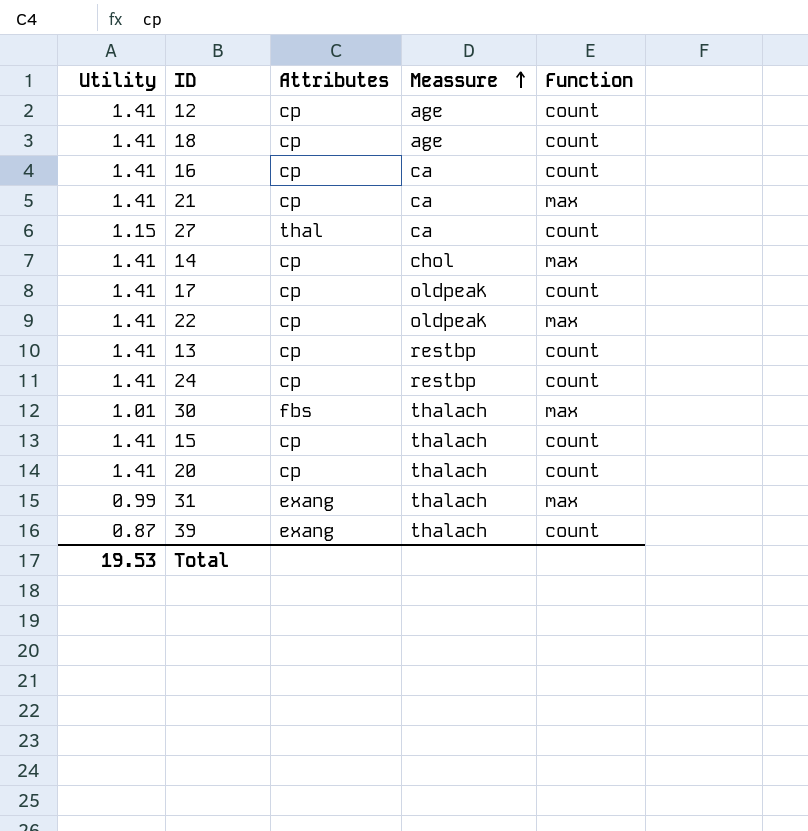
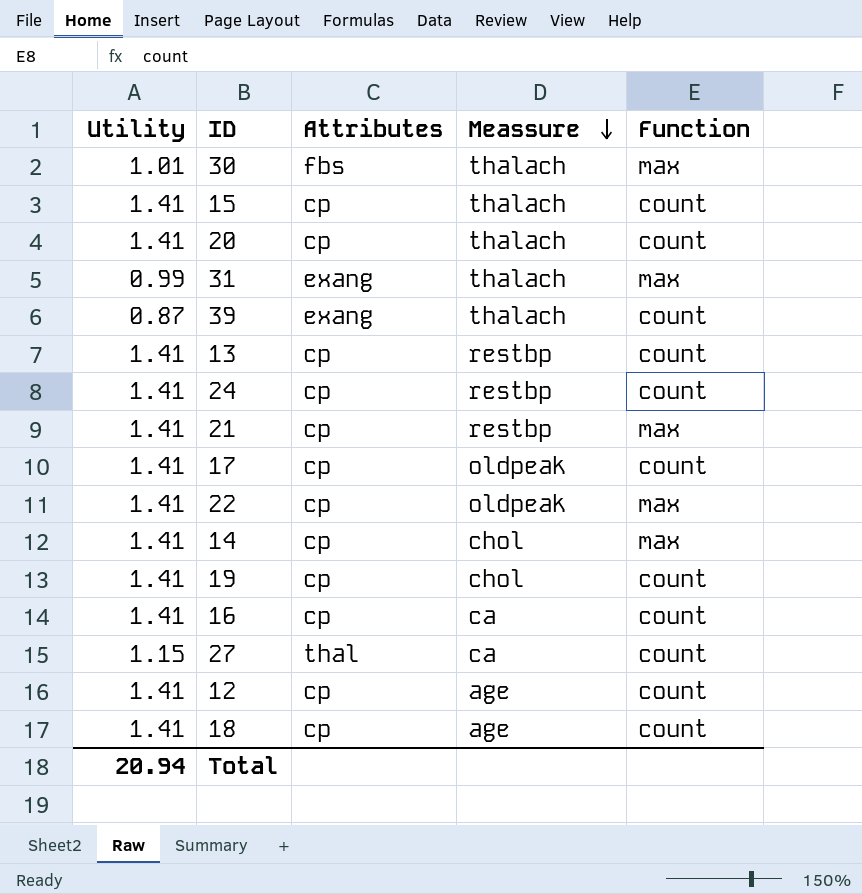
row order: Meassure ascending -> Meassure descending
21 | Meassure: ca -> restbp
row 19: none -> 1.41 | cp | chol | count
Total | Utility: 19.53 -> 20.94

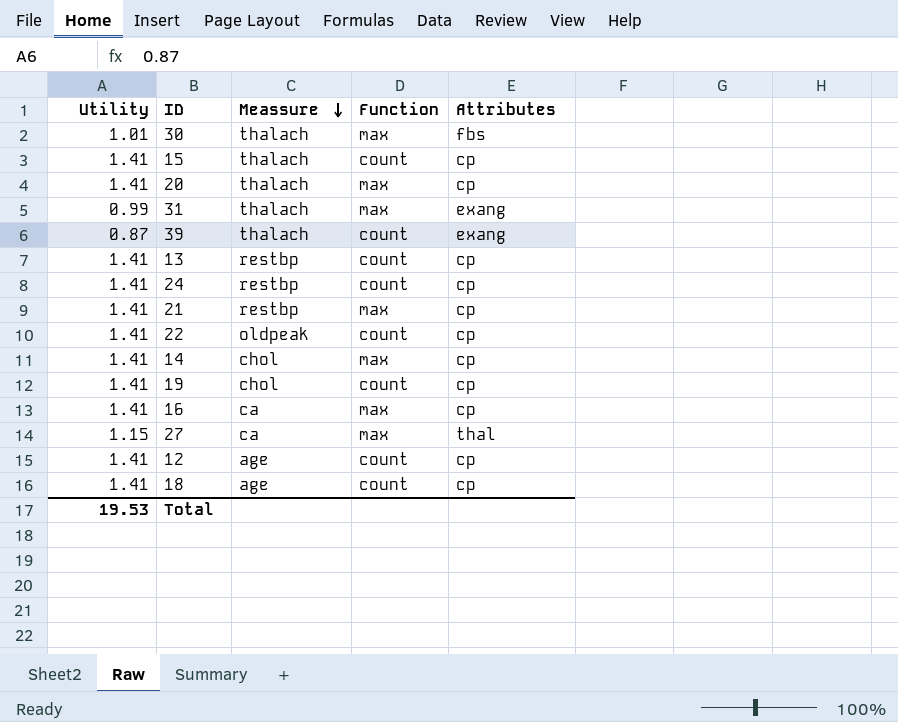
column Attributes | position: 3 -> 5
row 17: 1.41 | cp | oldpeak | count -> none
20 | Function: count -> max
22 | Function: max -> count
16 | Function: count -> max
27 | Function: count -> max
Total | Utility: 20.94 -> 19.53

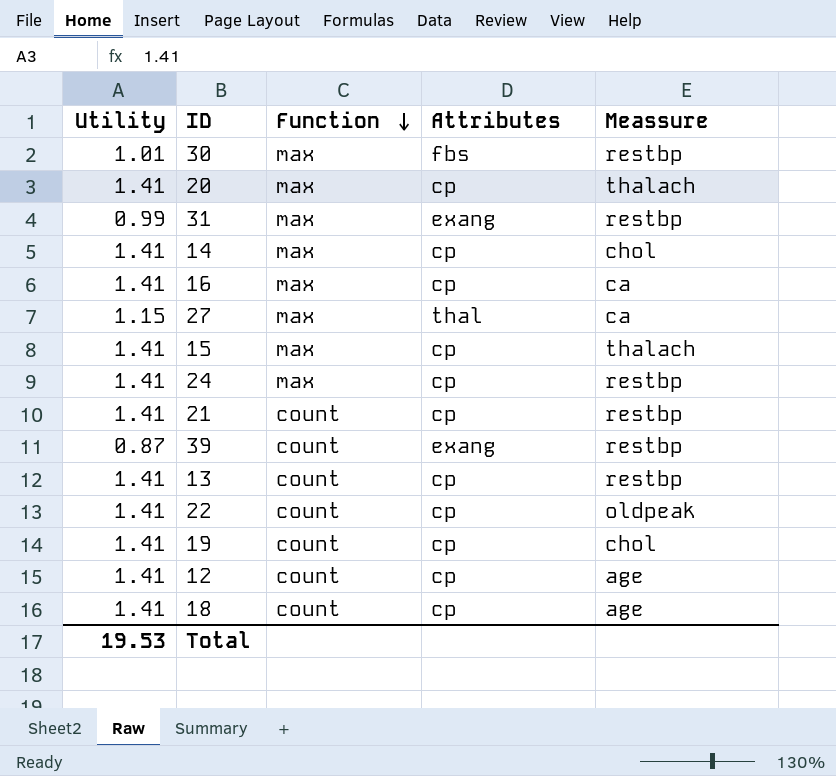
row order: Meassure descending -> Function descending
column Meassure | position: 3 -> 5
30 | Meassure: thalach -> restbp
31 | Meassure: thalach -> restbp
15 | Function: count -> max
24 | Function: count -> max
21 | Function: max -> count
39 | Meassure: thalach -> restbp

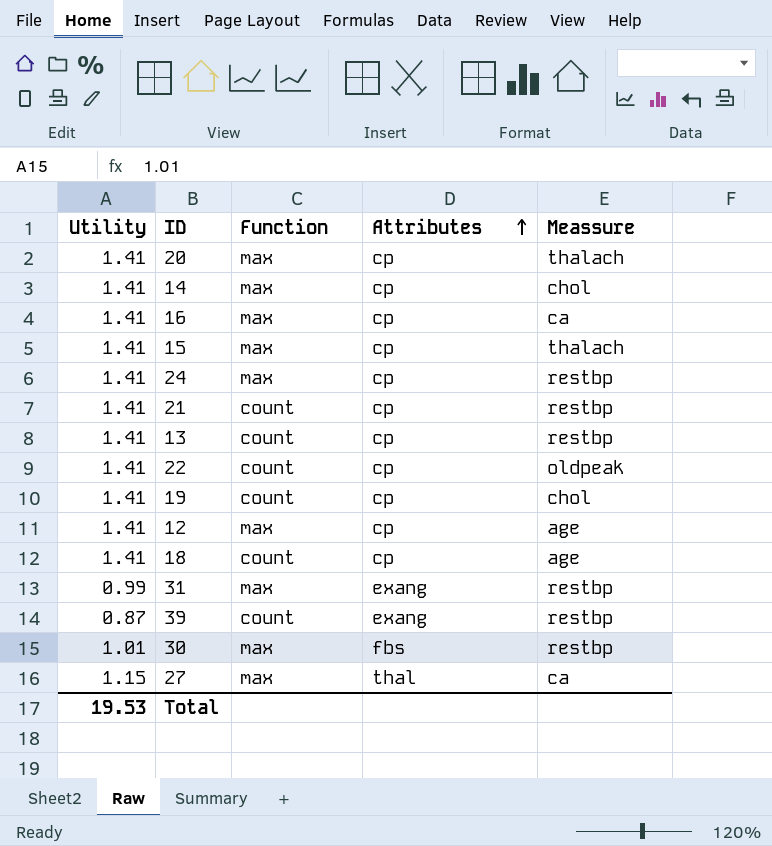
row order: Function descending -> Attributes ascending
12 | Function: count -> max

